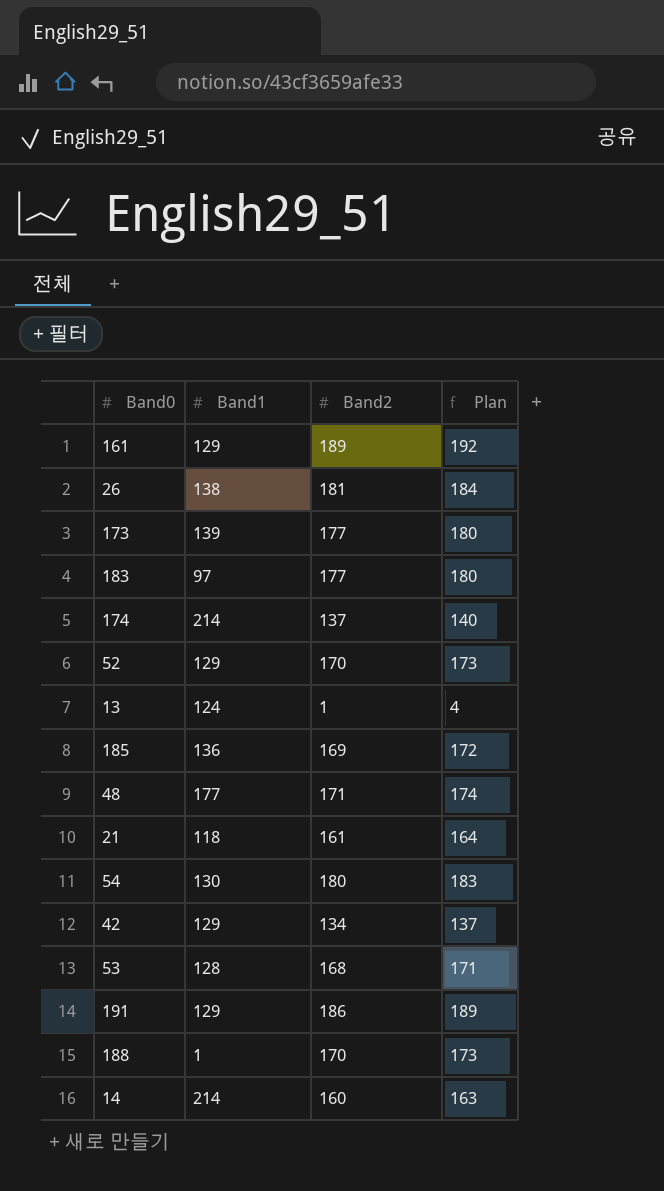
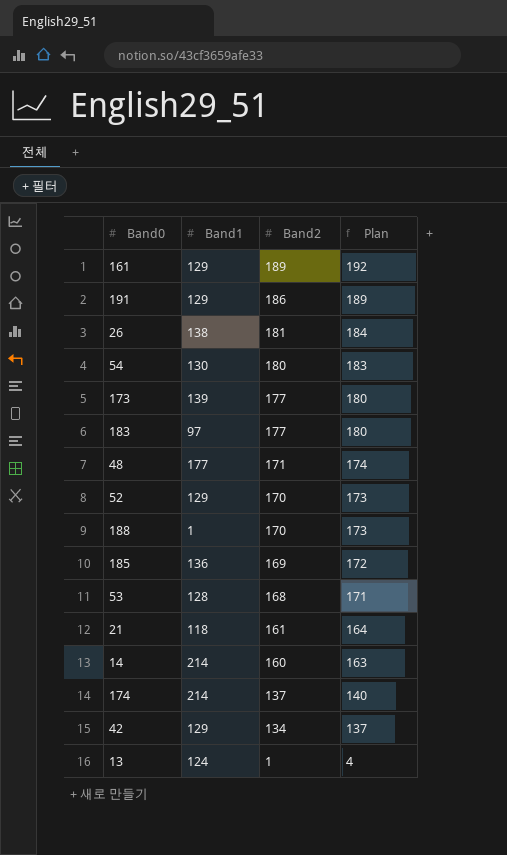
row order: none -> Band2 descending

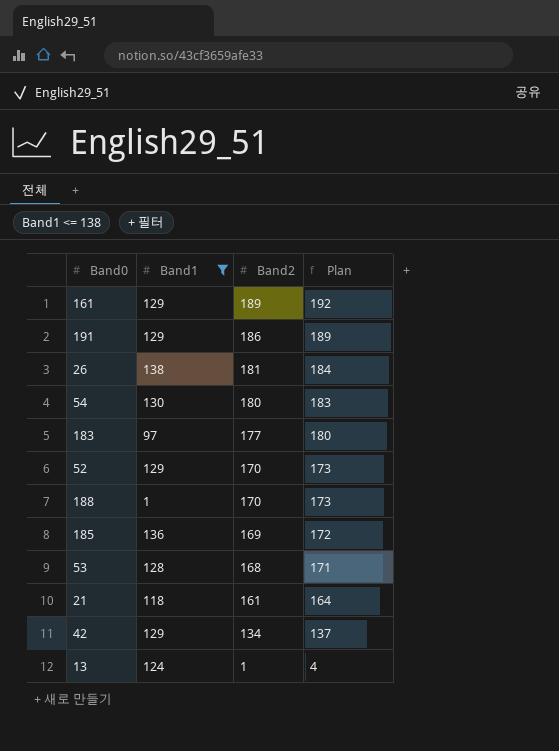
filter: none -> Band1 <= 138

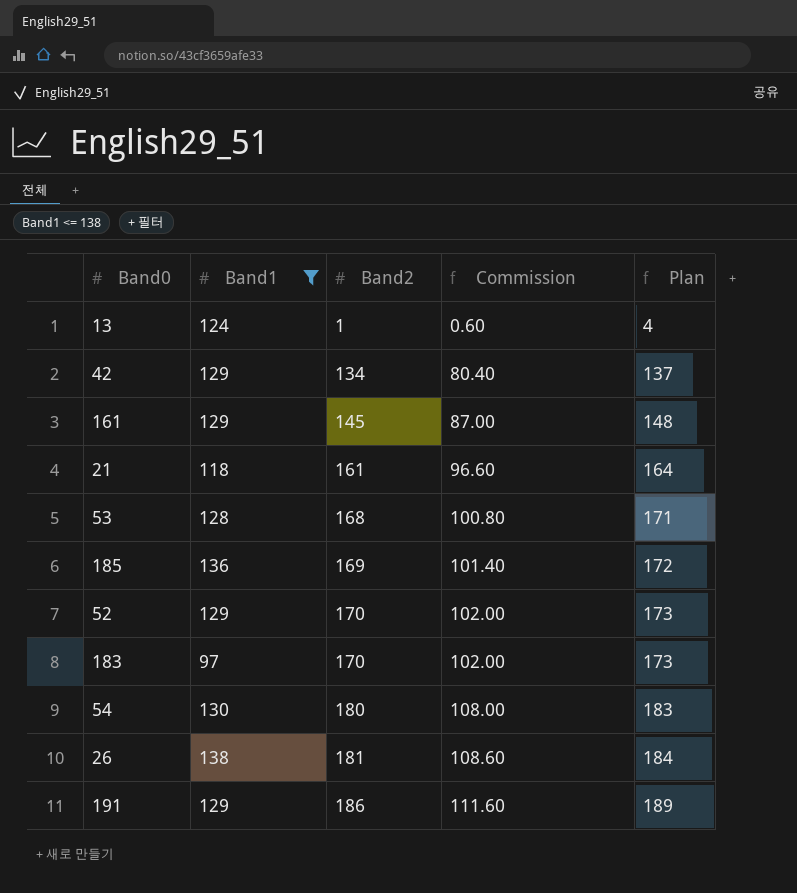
row order: Band2 descending -> Band2 ascending
column Commission | formula: none -> [Band2] * 0.6
row 188: 1 | 170 | 173 -> none
161 | Band2: 189 -> 145
161 | Plan: 192 -> 148
183 | Band2: 177 -> 170
183 | Plan: 180 -> 173

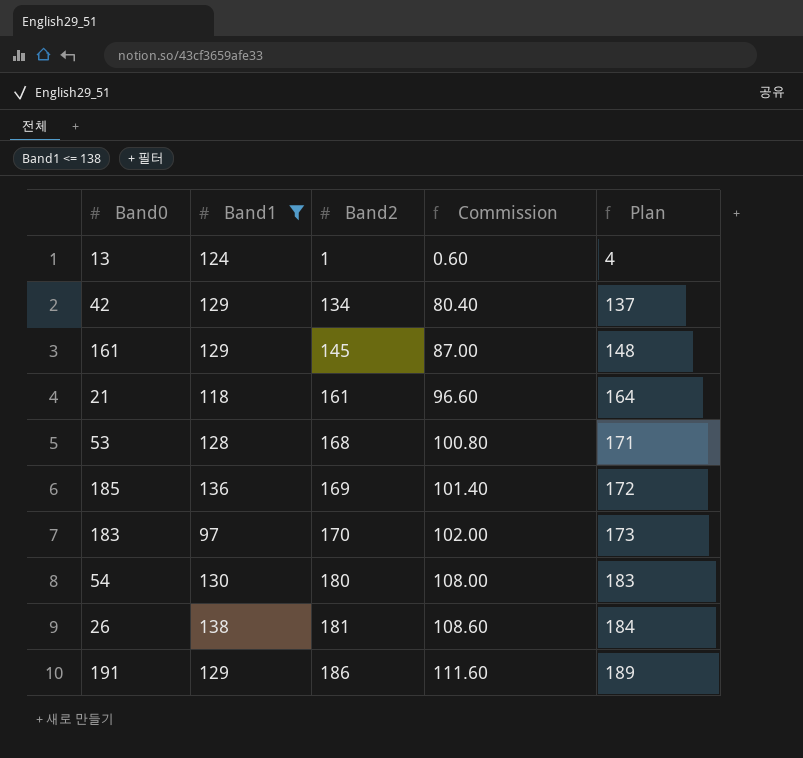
row 52: 129 | 170 | 102.00 | 173 -> none

